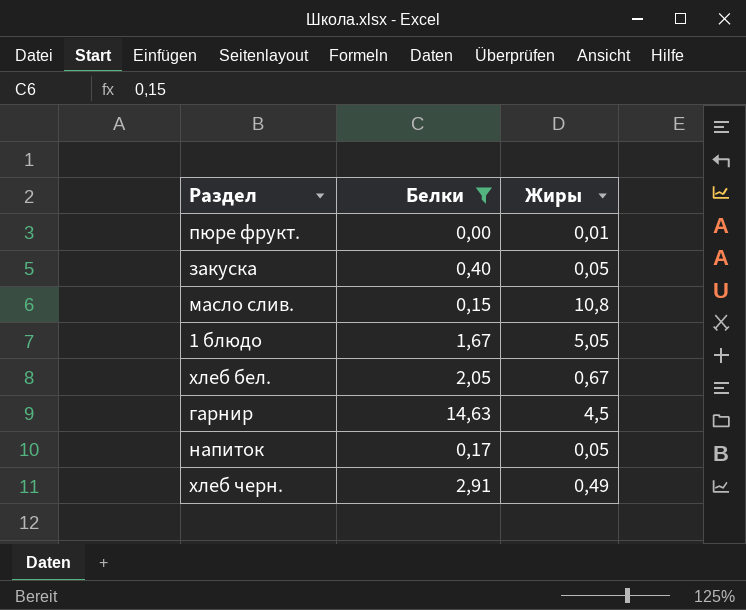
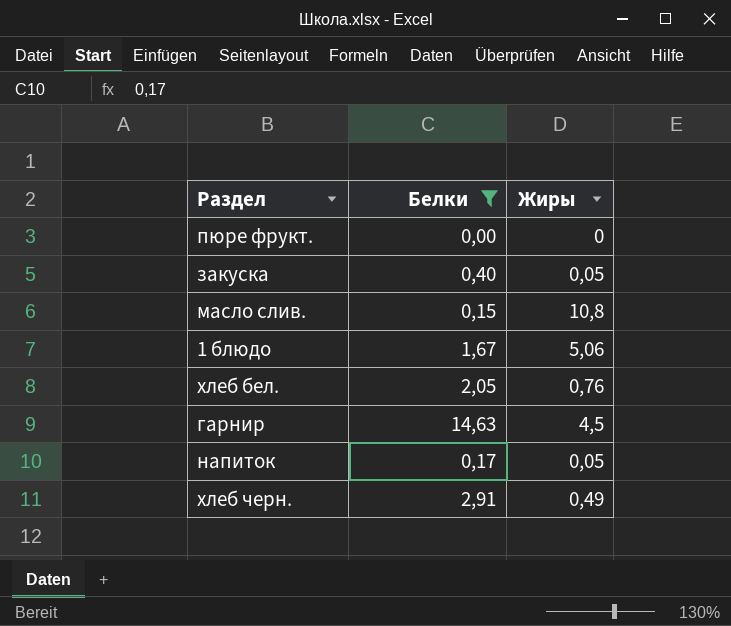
пюре фрукт. | Жиры: 0,01 -> 0
1 блюдо | Жиры: 5,05 -> 5,06
хлеб бел. | Жиры: 0,67 -> 0,76

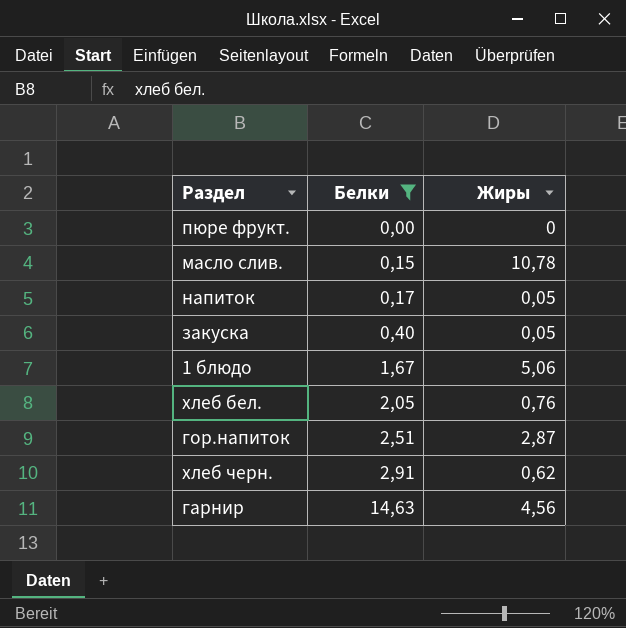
row order: none -> Белки ascending
масло слив. | Жиры: 10,8 -> 10,78
row гор.напиток: none -> 2,51 | 2,87
хлеб черн. | Жиры: 0,49 -> 0,62
гарнир | Жиры: 4,5 -> 4,56

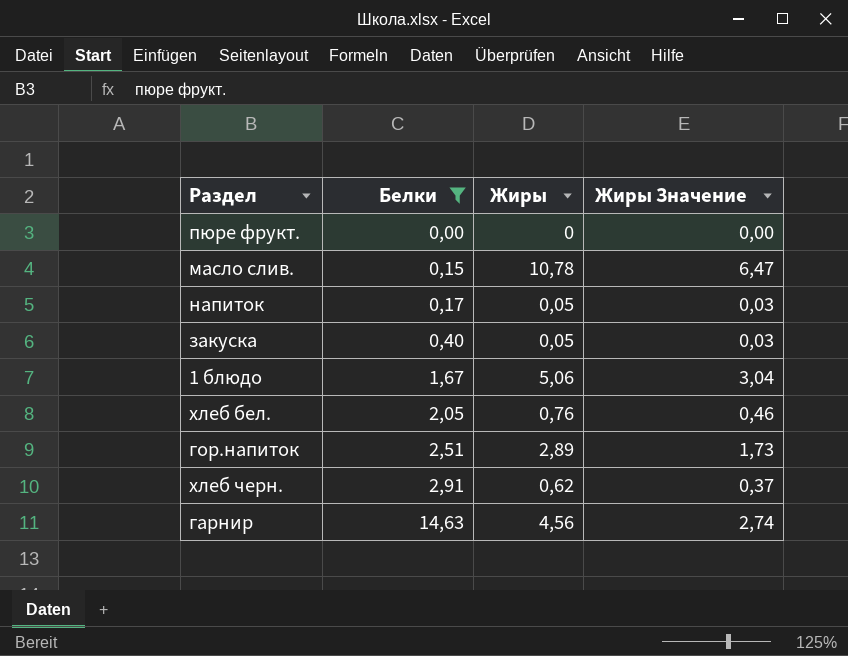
column Жиры Значение | formula: none -> [Жиры] * 0,6
гор.напиток | Жиры: 2,87 -> 2,89

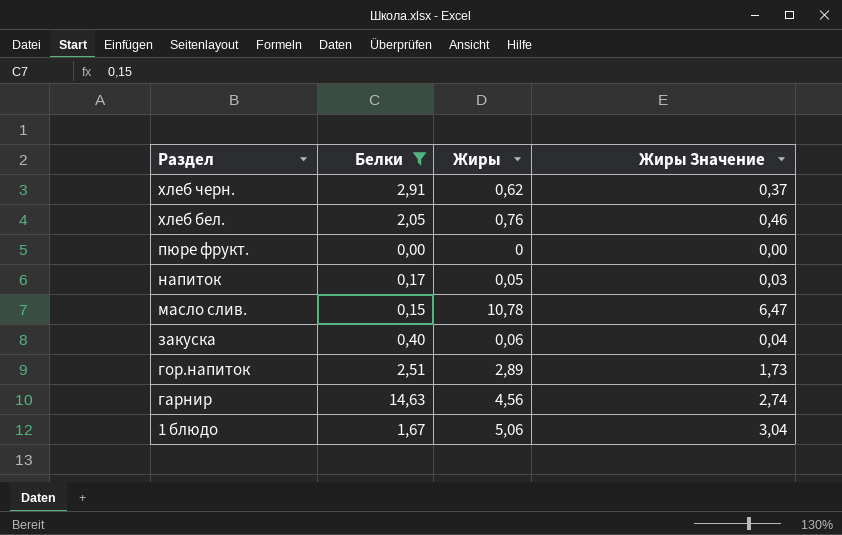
row order: Белки ascending -> Раздел descending
закуска | Жиры: 0,05 -> 0,06
закуска | Жиры Значение: 0,03 -> 0,04

